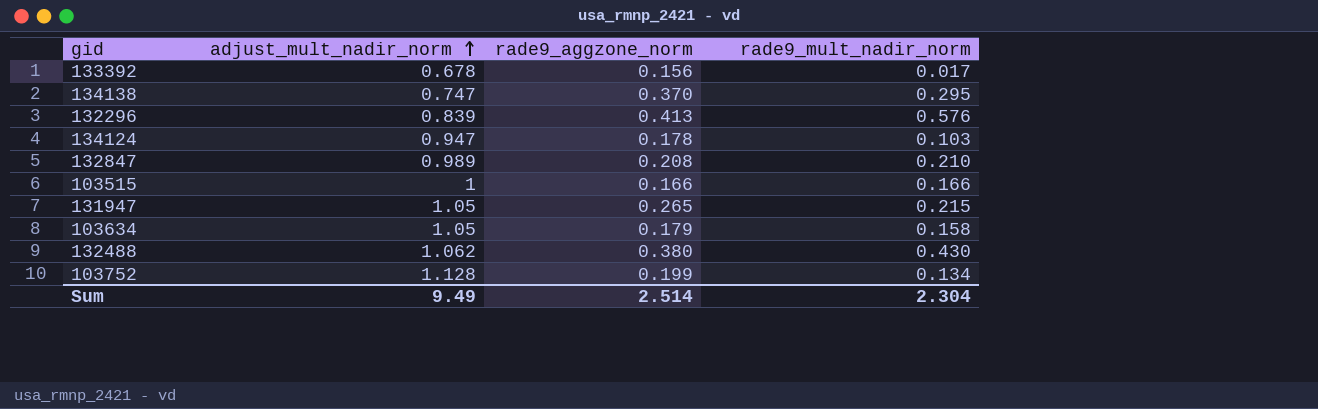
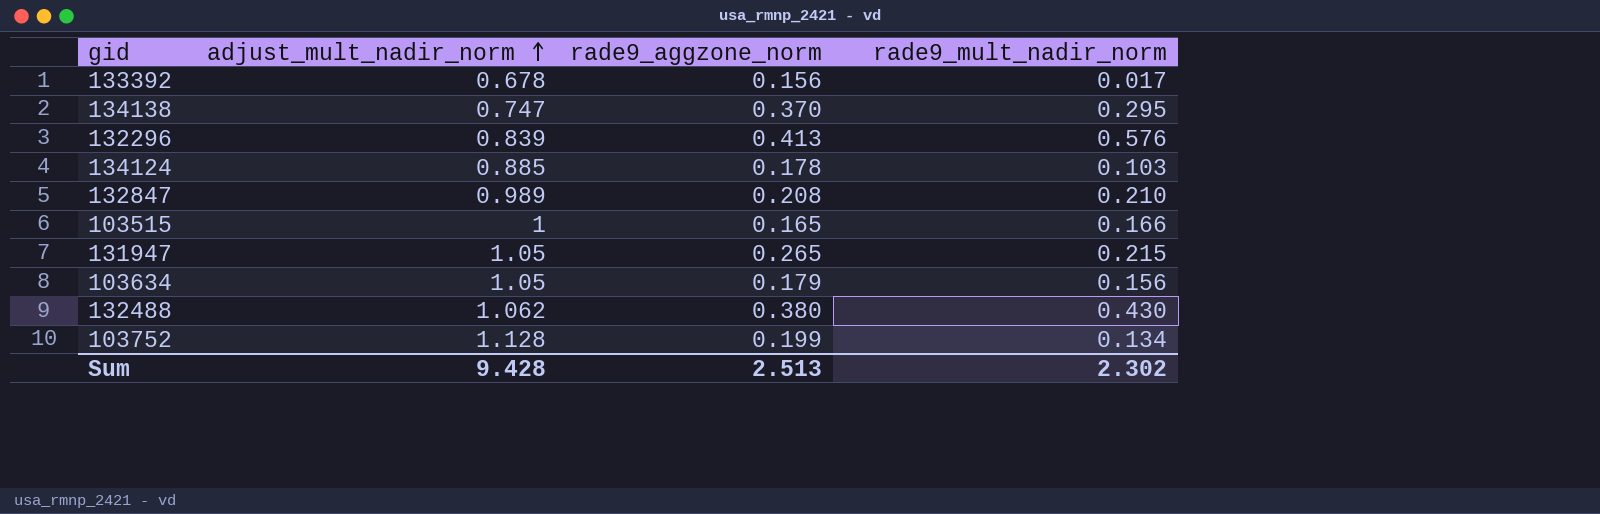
134124 | adjust_mult_nadir_norm: 0.947 -> 0.885
103515 | rade9_aggzone_norm: 0.166 -> 0.165
103634 | rade9_mult_nadir_norm: 0.158 -> 0.156
Sum | adjust_mult_nadir_norm: 9.49 -> 9.428
Sum | rade9_aggzone_norm: 2.514 -> 2.513
Sum | rade9_mult_nadir_norm: 2.304 -> 2.302

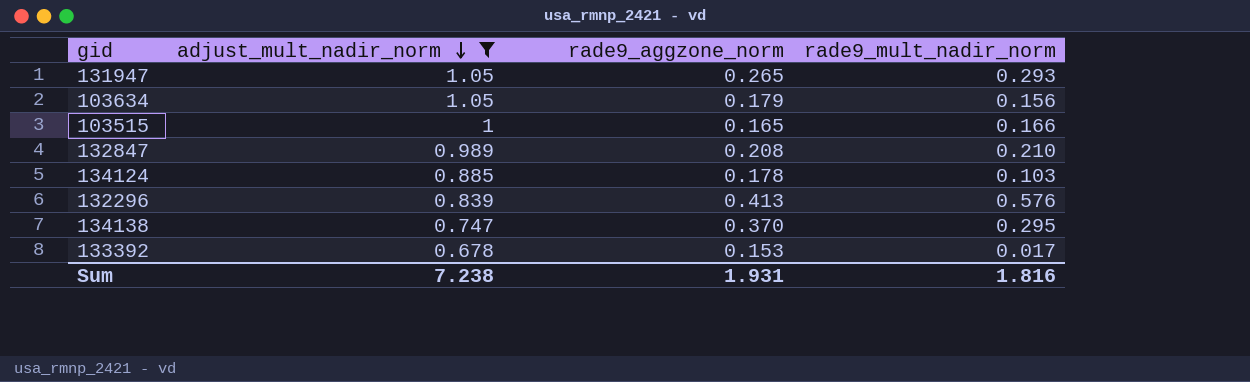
filter: none -> adjust_mult_nadir_norm <= 1.05
row order: adjust_mult_nadir_norm ascending -> adjust_mult_nadir_norm descending
131947 | rade9_mult_nadir_norm: 0.215 -> 0.293
133392 | rade9_aggzone_norm: 0.156 -> 0.153
Sum | adjust_mult_nadir_norm: 9.428 -> 7.238
Sum | rade9_aggzone_norm: 2.513 -> 1.931
Sum | rade9_mult_nadir_norm: 2.302 -> 1.816

